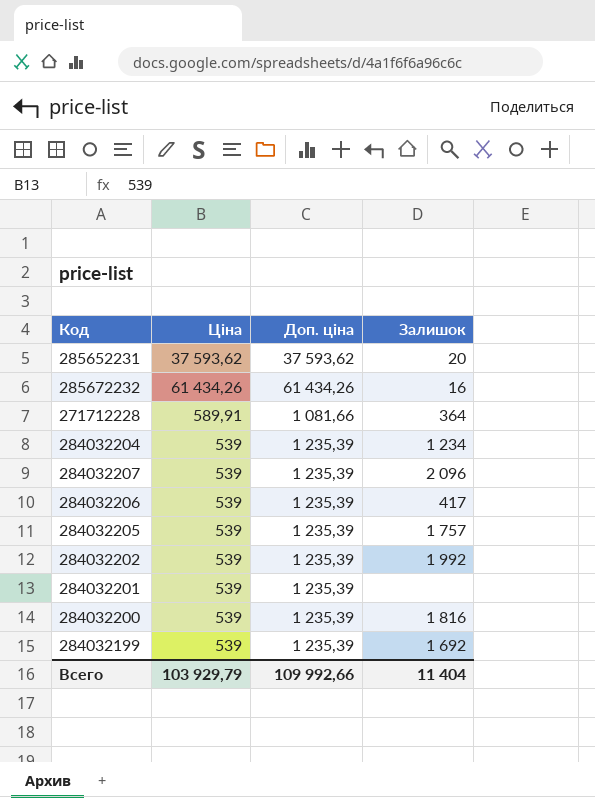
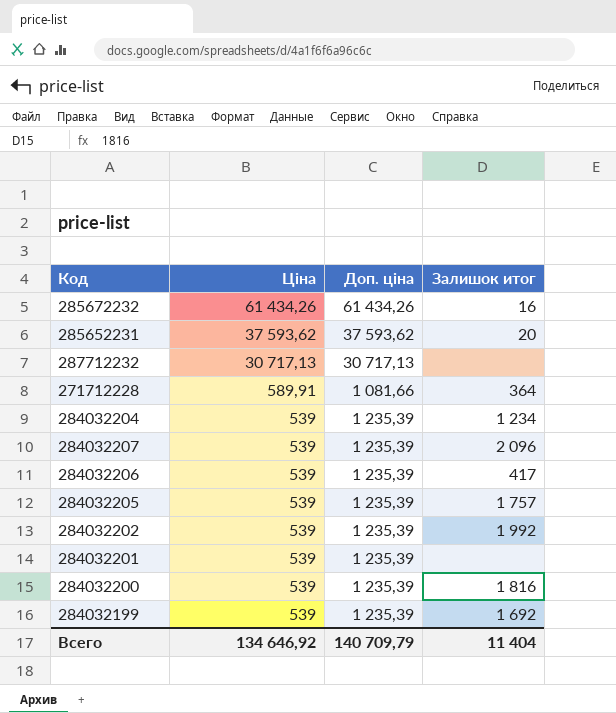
row order: none -> Ціна descending
column name: Залишок -> Залишок итог
row 287712232: none -> 30 717,13 | 30 717,13 | none
Всего | Ціна: 103 929,79 -> 134 646,92
Всего | Доп. ціна: 109 992,66 -> 140 709,79

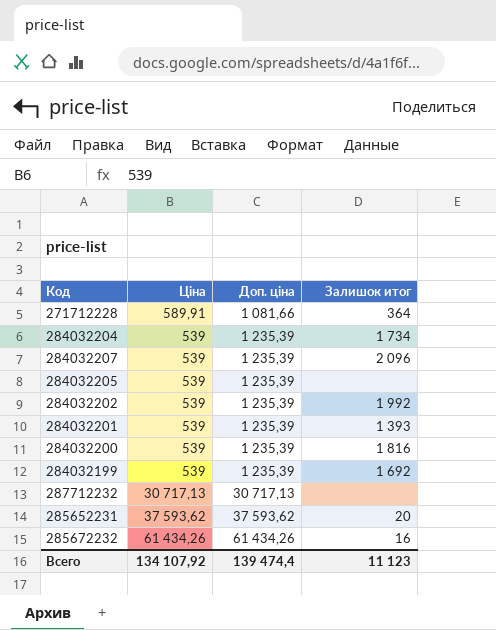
row order: Ціна descending -> Доп. ціна ascending
row 284032206: 539 | 1 235,39 | 417 -> none
284032204 | Залишок итог: 1 234 -> 1 734
284032205 | Залишок итог: 1 757 -> none
284032201 | Залишок итог: none -> 1 393
Всего | Ціна: 134 646,92 -> 134 107,92
Всего | Доп. ціна: 140 709,79 -> 139 474,4
Всего | Залишок итог: 11 404 -> 11 123

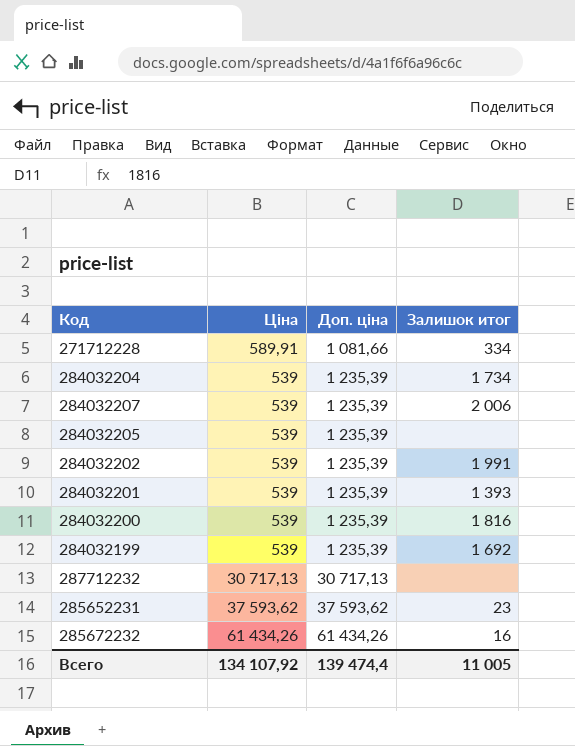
271712228 | Залишок итог: 364 -> 334
284032207 | Залишок итог: 2 096 -> 2 006
284032202 | Залишок итог: 1 992 -> 1 991
285652231 | Залишок итог: 20 -> 23
Всего | Залишок итог: 11 123 -> 11 005

